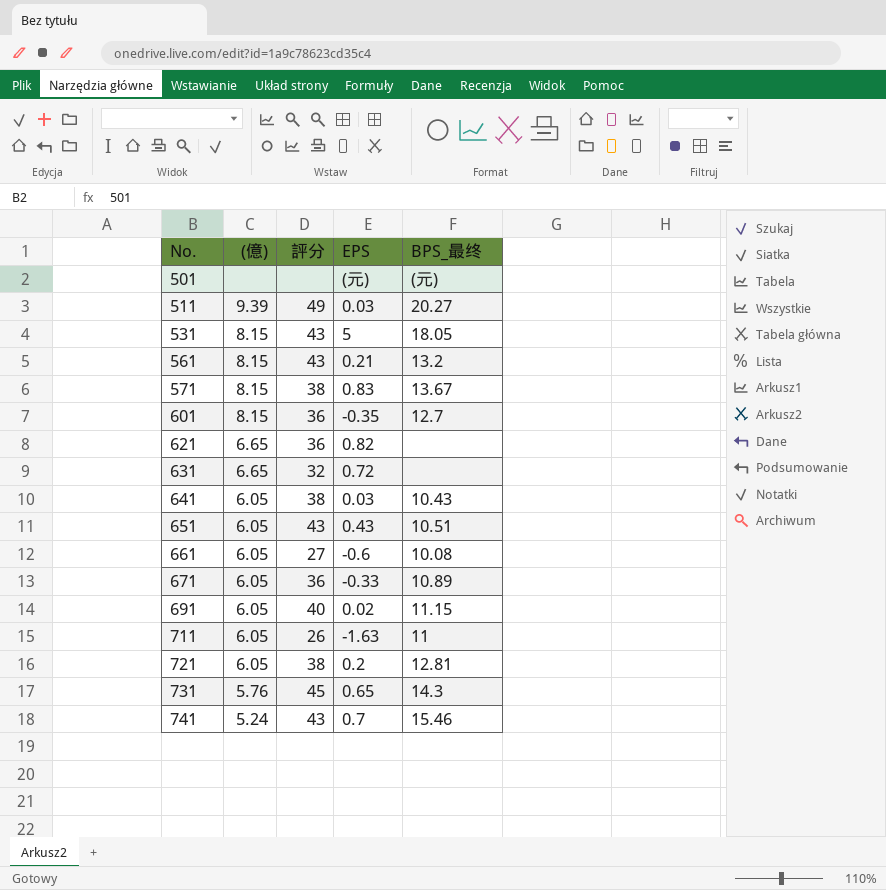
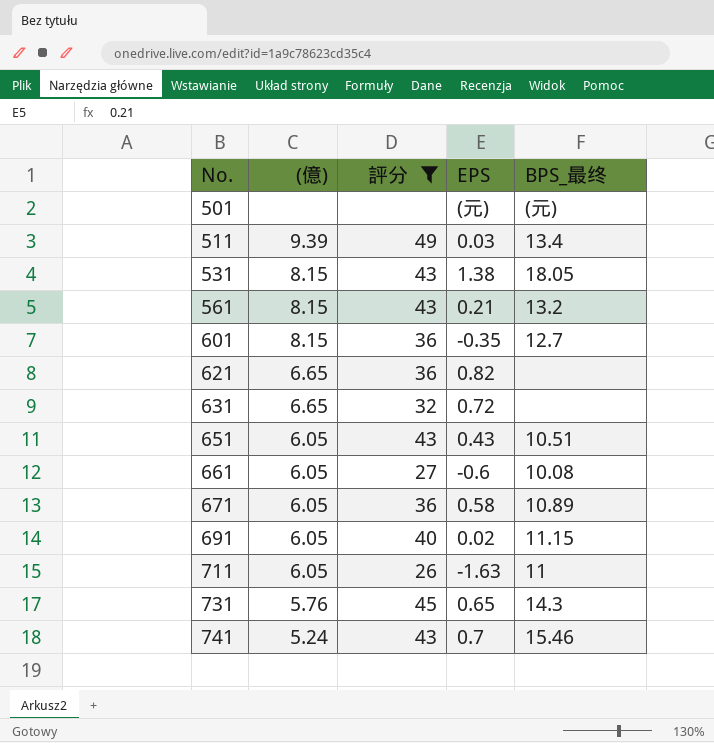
filter: none -> 評分 != 38
511 | BPS_最终: 20.27 -> 13.4
531 | EPS: 5 -> 1.38
671 | EPS: -0.33 -> 0.58

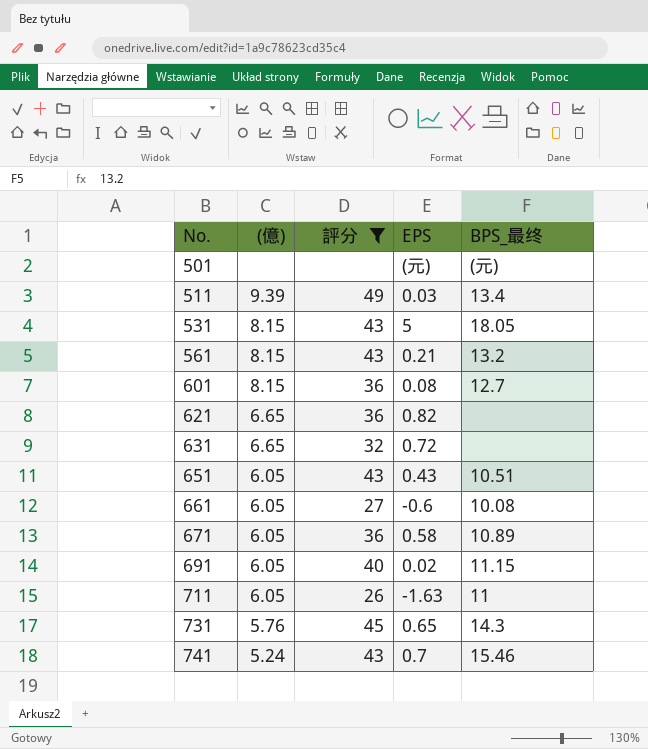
531 | EPS: 1.38 -> 5
601 | EPS: -0.35 -> 0.08

